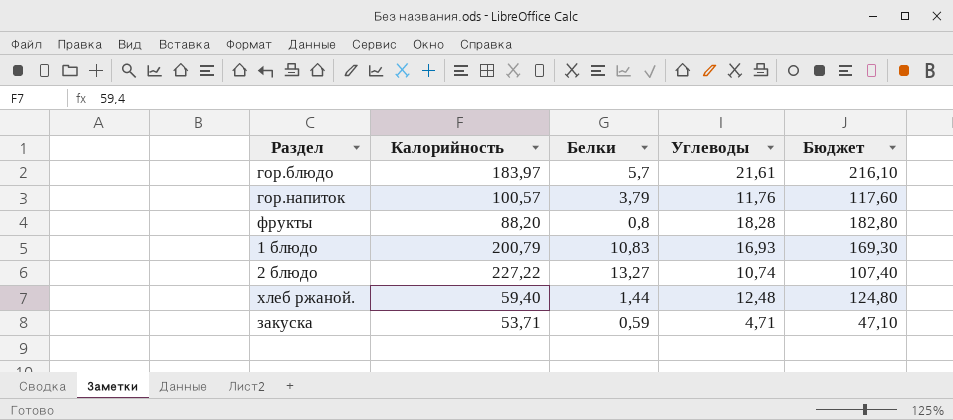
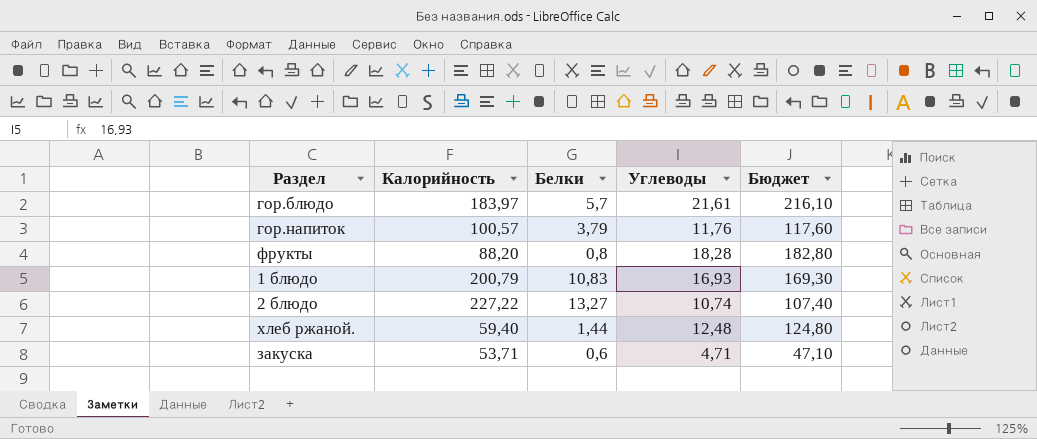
закуска | Белки: 0,59 -> 0,6

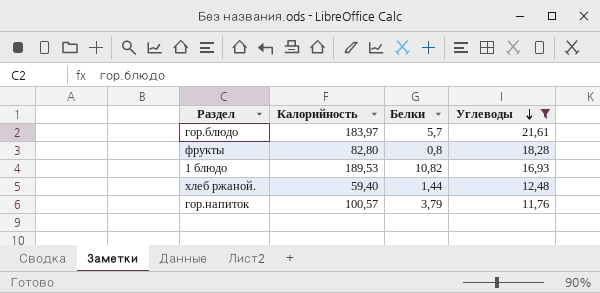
filter: none -> Углеводы >= 11,76
row order: none -> Углеводы descending
column Бюджет | formula: [Углеводы] * 10 -> none
фрукты | Калорийность: 88,20 -> 82,80
1 блюдо | Калорийность: 200,79 -> 189,53
1 блюдо | Белки: 10,83 -> 10,82

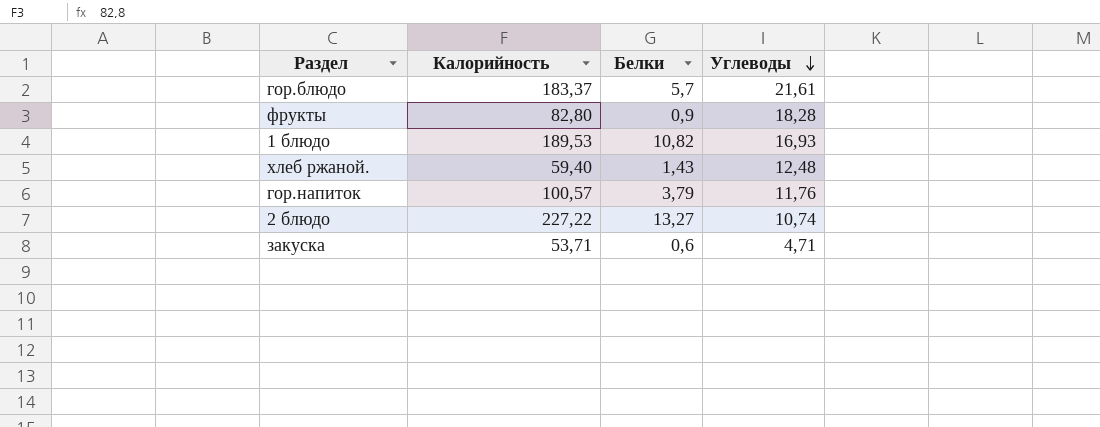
filter: Углеводы >= 11,76 -> none
гор.блюдо | Калорийность: 183,97 -> 183,37
фрукты | Белки: 0,8 -> 0,9
хлеб ржаной. | Белки: 1,44 -> 1,43

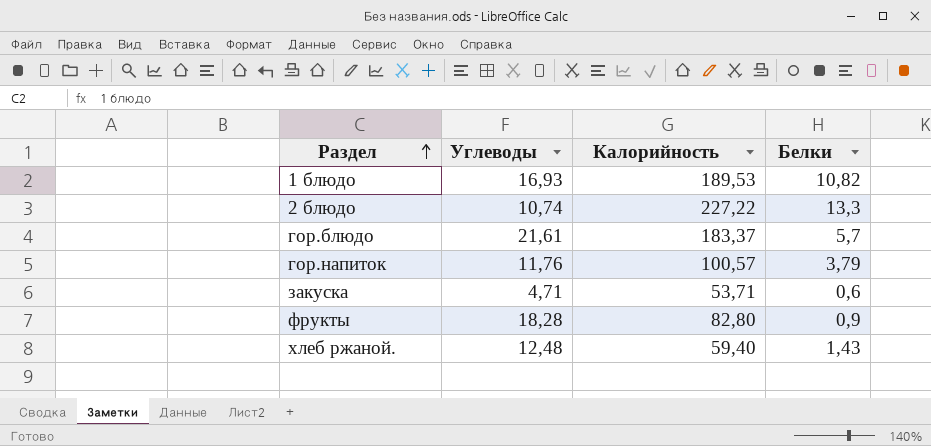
row order: Углеводы descending -> Раздел ascending
column Углеводы | position: 4 -> 2
2 блюдо | Белки: 13,27 -> 13,3

